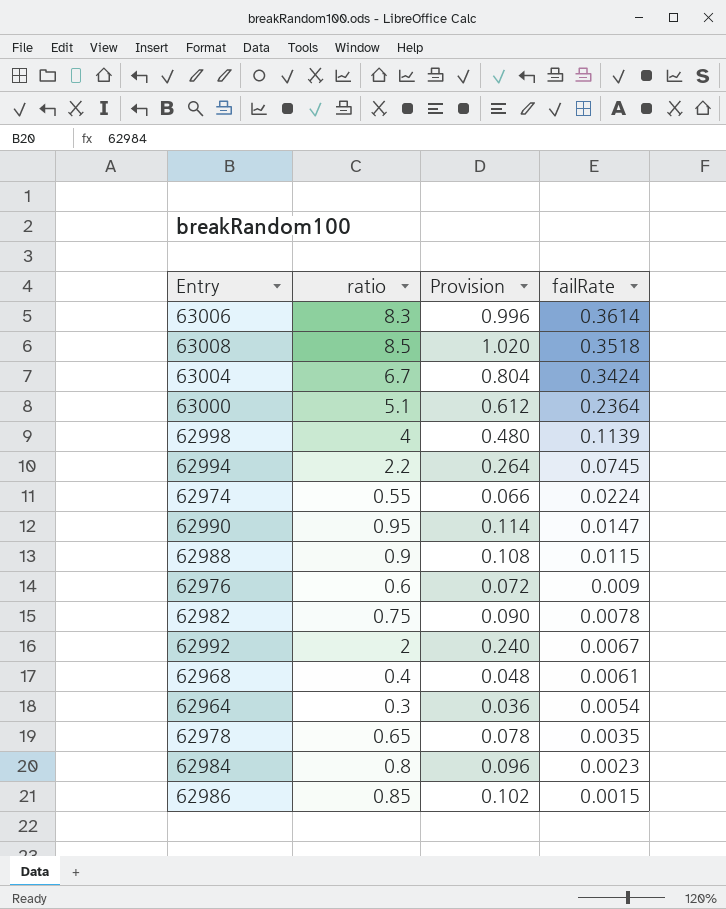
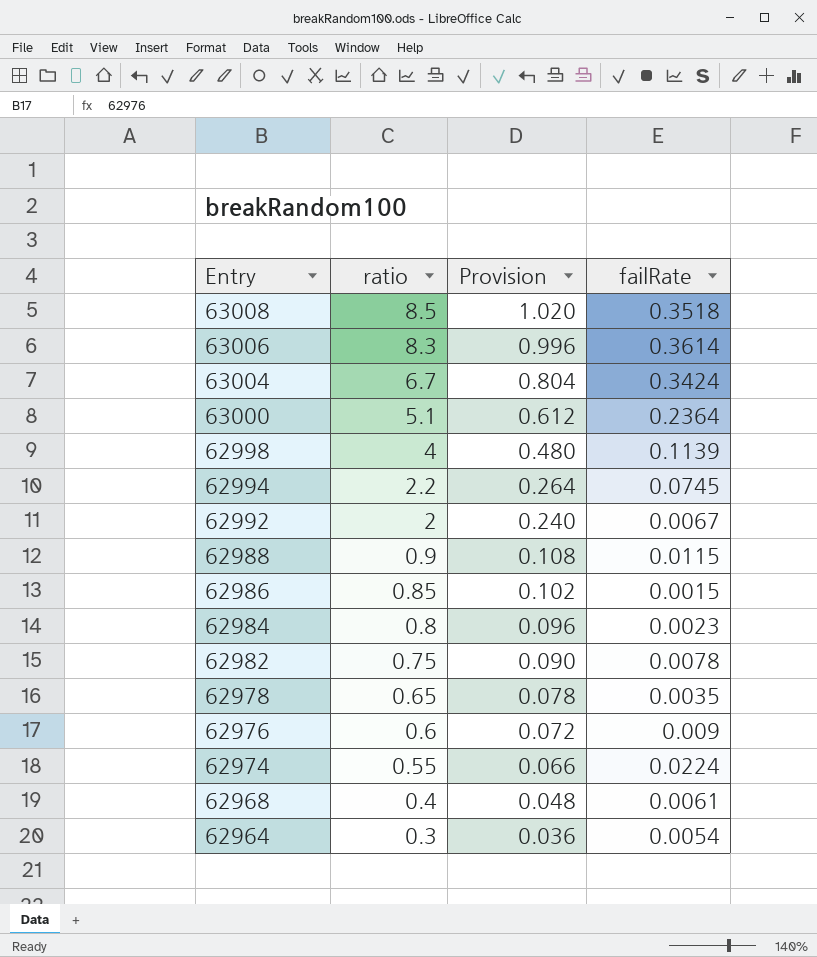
row order: failRate descending -> Entry descending
row 62990: 0.95 | 0.114 | 0.0147 -> none

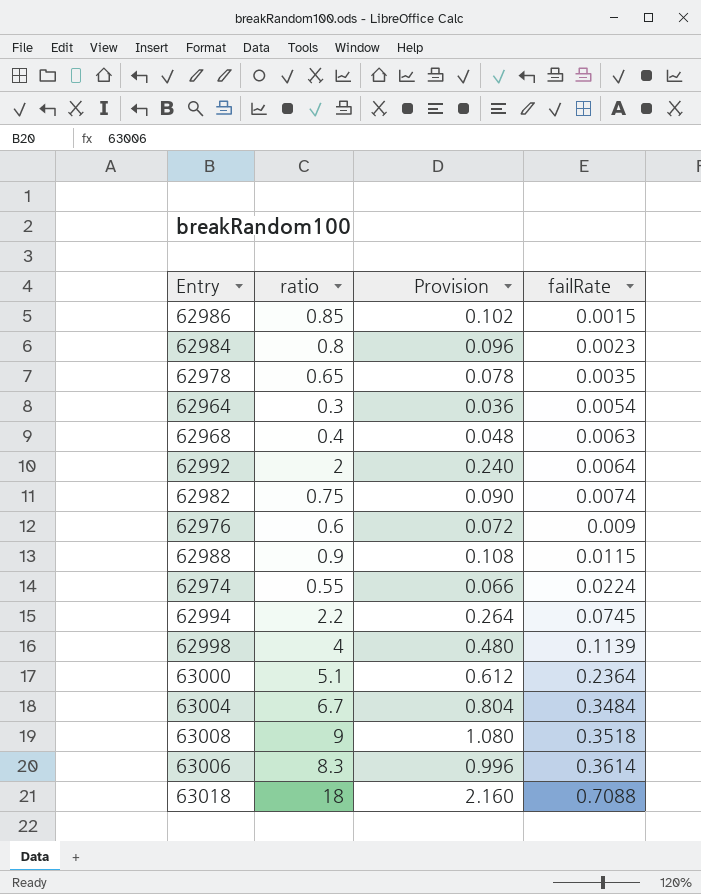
row order: Entry descending -> failRate ascending
62968 | failRate: 0.0061 -> 0.0063
62992 | failRate: 0.0067 -> 0.0064
62982 | failRate: 0.0078 -> 0.0074
63004 | failRate: 0.3424 -> 0.3484
63008 | ratio: 8.5 -> 9
63008 | Provision: 1.020 -> 1.080
row 63018: none -> 18 | 2.160 | 0.7088

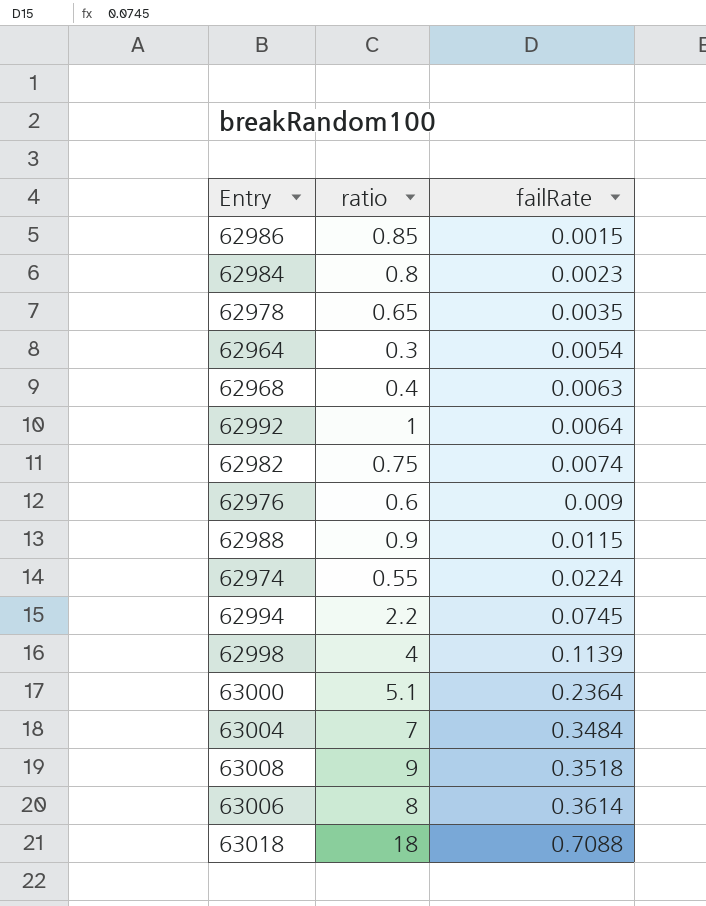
column Provision | formula: [ratio] * 0.12 -> none
62992 | ratio: 2 -> 1
63004 | ratio: 6.7 -> 7
63006 | ratio: 8.3 -> 8

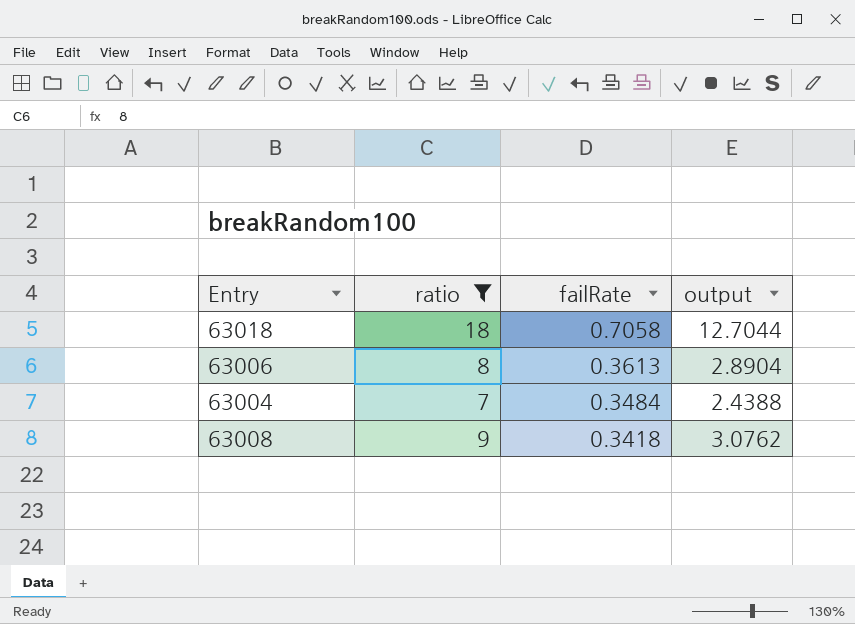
filter: none -> ratio >= 7
row order: failRate ascending -> failRate descending
column output | formula: none -> [ratio] * [failRate]
63018 | failRate: 0.7088 -> 0.7058
63006 | failRate: 0.3614 -> 0.3613
63008 | failRate: 0.3518 -> 0.3418

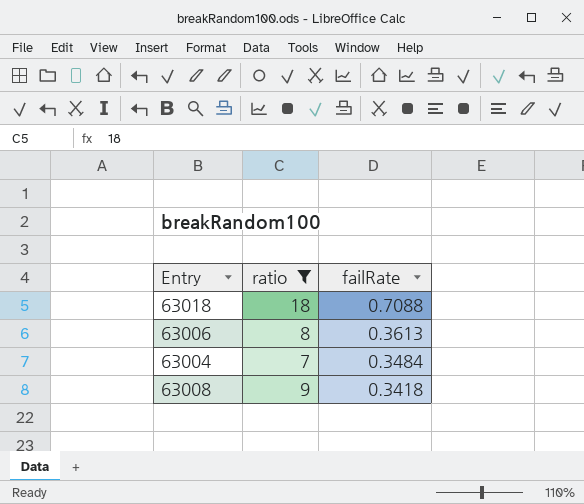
column output | formula: [ratio] * [failRate] -> none
63018 | failRate: 0.7058 -> 0.7088

